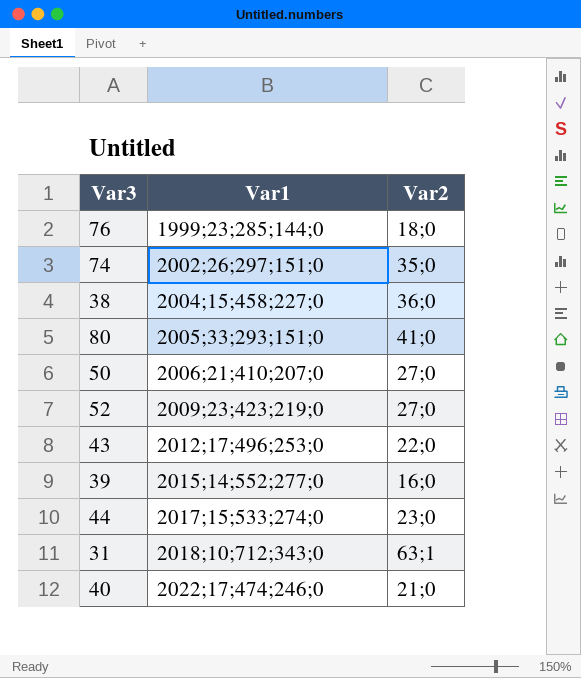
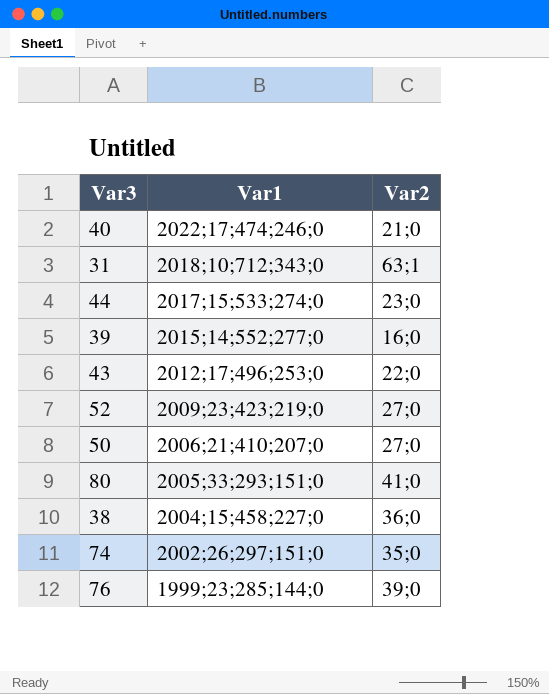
row order: Var1 ascending -> Var1 descending
76 | Var2: 18;0 -> 39;0

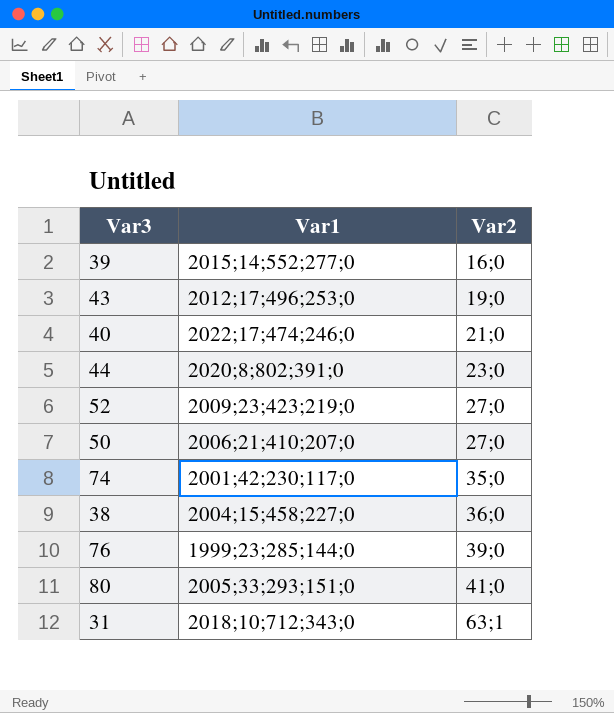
row order: Var1 descending -> Var2 ascending
43 | Var2: 22;0 -> 19;0
44 | Var1: 2017;15;533;274;0 -> 2020;8;802;391;0
74 | Var1: 2002;26;297;151;0 -> 2001;42;230;117;0

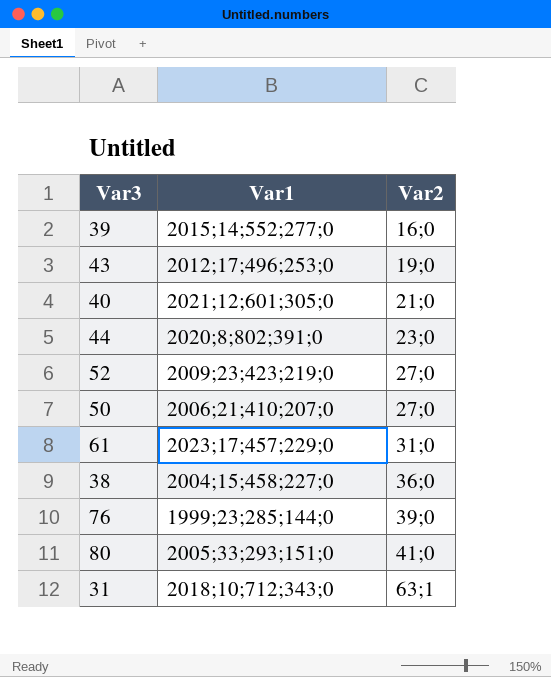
row 74: 2001;42;230;117;0 | 35;0 -> none
40 | Var1: 2022;17;474;246;0 -> 2021;12;601;305;0
row 61: none -> 2023;17;457;229;0 | 31;0

